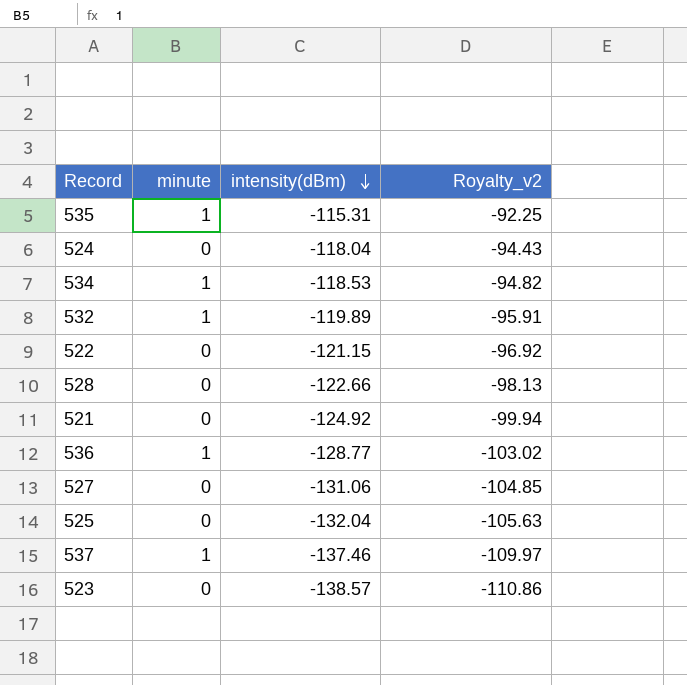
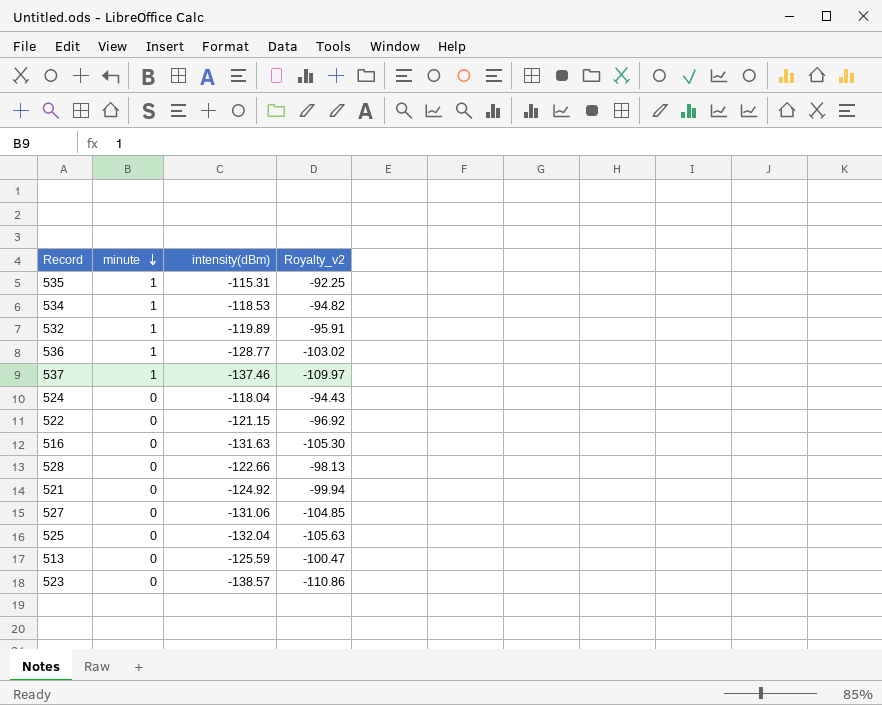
row order: intensity(dBm) descending -> minute descending
row 516: none -> 0 | -131.63 | -105.30
row 513: none -> 0 | -125.59 | -100.47

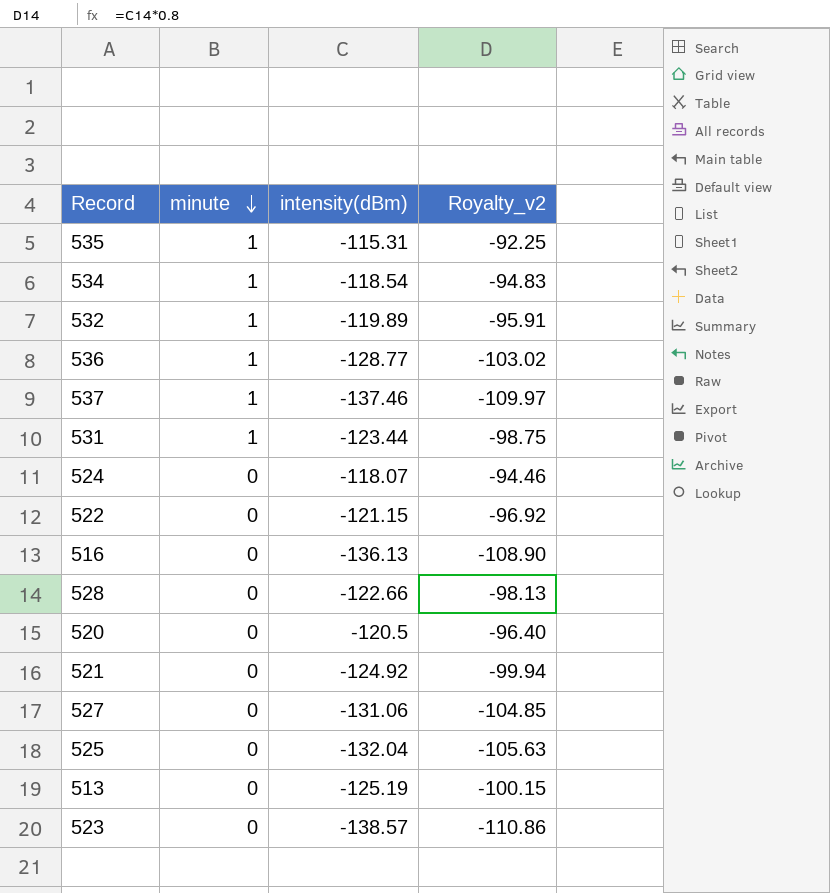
534 | intensity(dBm): -118.53 -> -118.54
534 | Royalty_v2: -94.82 -> -94.83
row 531: none -> 1 | -123.44 | -98.75
524 | intensity(dBm): -118.04 -> -118.07
524 | Royalty_v2: -94.43 -> -94.46
516 | intensity(dBm): -131.63 -> -136.13
516 | Royalty_v2: -105.30 -> -108.90
row 520: none -> 0 | -120.5 | -96.40
513 | intensity(dBm): -125.59 -> -125.19
513 | Royalty_v2: -100.47 -> -100.15

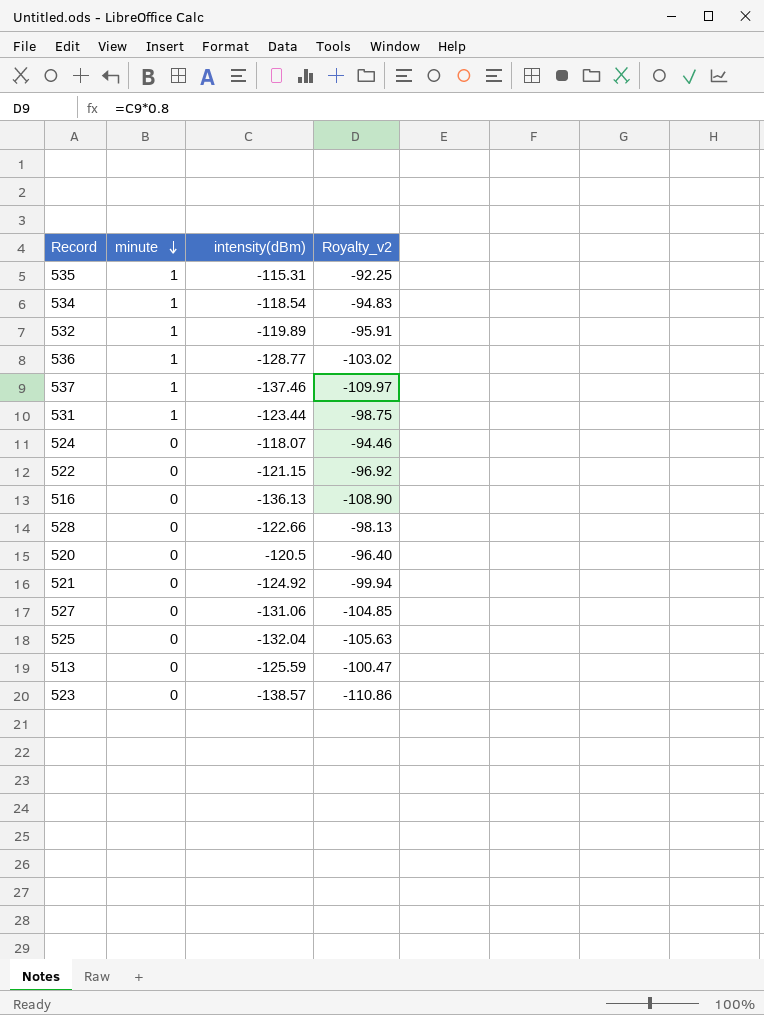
513 | intensity(dBm): -125.19 -> -125.59
513 | Royalty_v2: -100.15 -> -100.47

